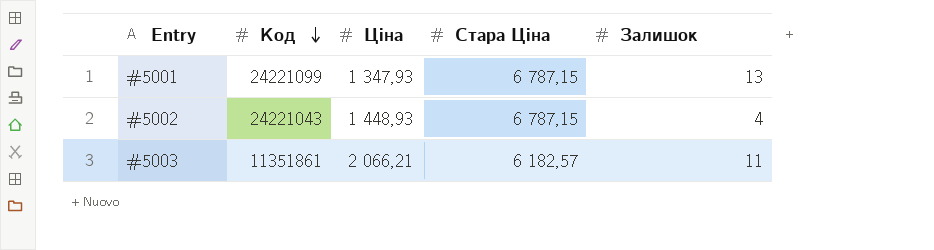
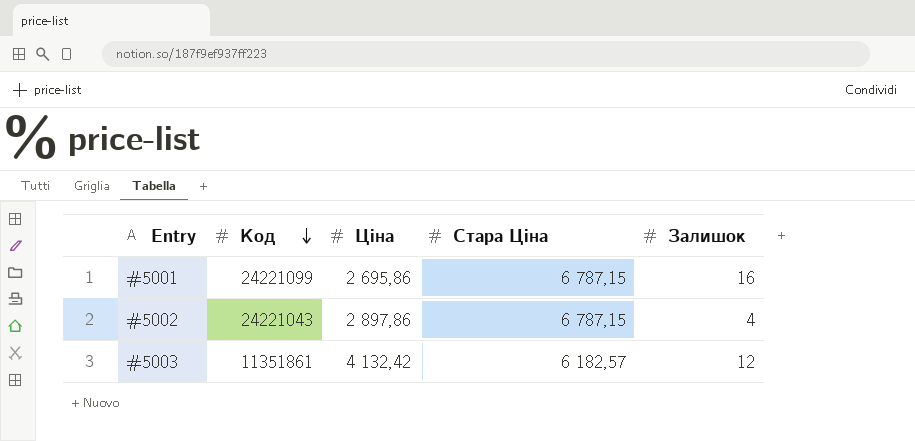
#5001 | Ціна: 1 347,93 -> 2 695,86
#5001 | Залишок: 13 -> 16
#5002 | Ціна: 1 448,93 -> 2 897,86
#5003 | Ціна: 2 066,21 -> 4 132,42
#5003 | Залишок: 11 -> 12

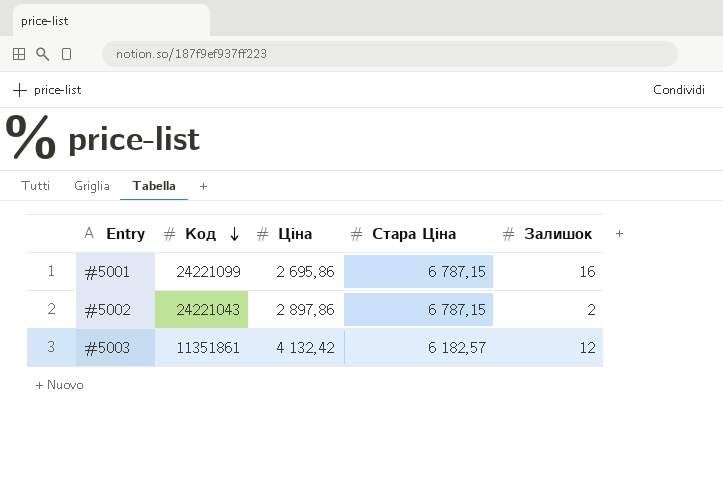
#5002 | Залишок: 4 -> 2

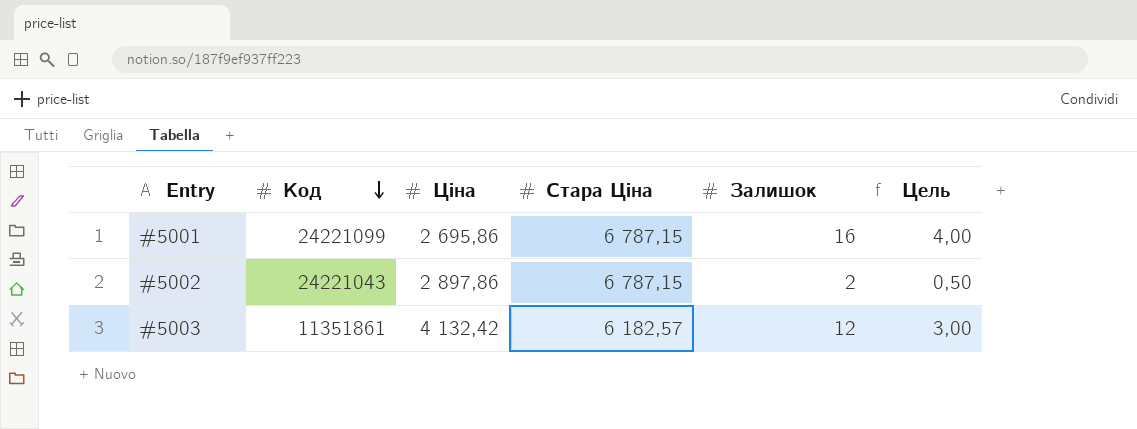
column Цель | formula: none -> [Залишок] * 0,25

